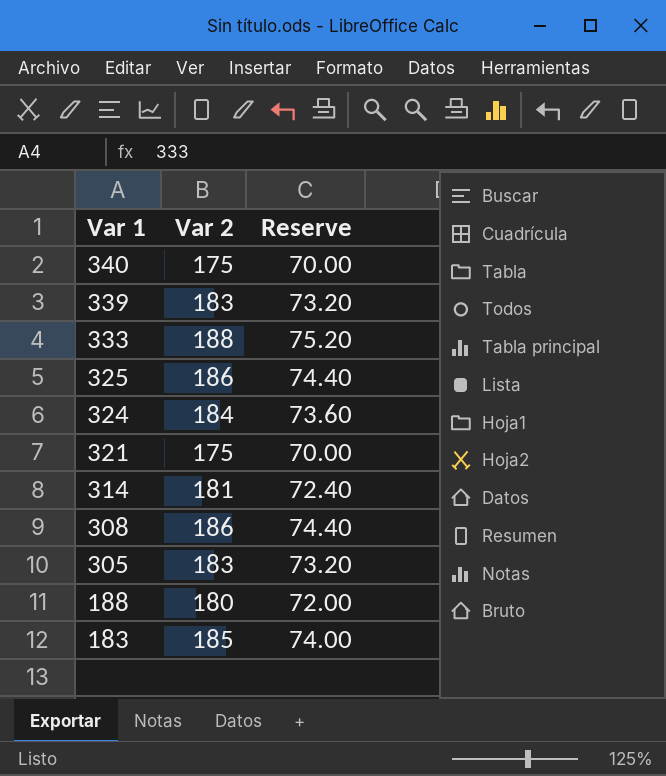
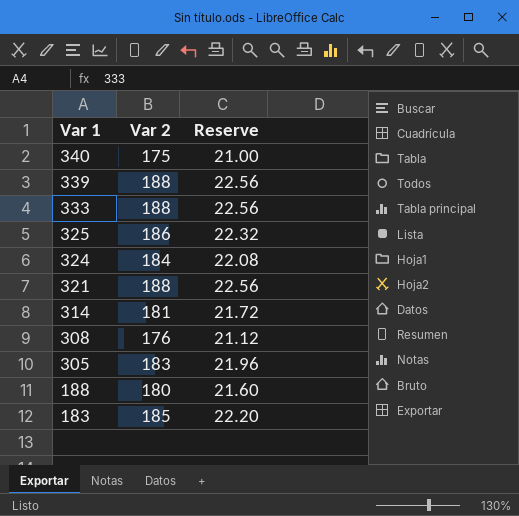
column Reserve | formula: [Var 2] * 0.4 -> [Var 2] * 0.12
339 | Var 2: 183 -> 188
321 | Var 2: 175 -> 188
308 | Var 2: 186 -> 176

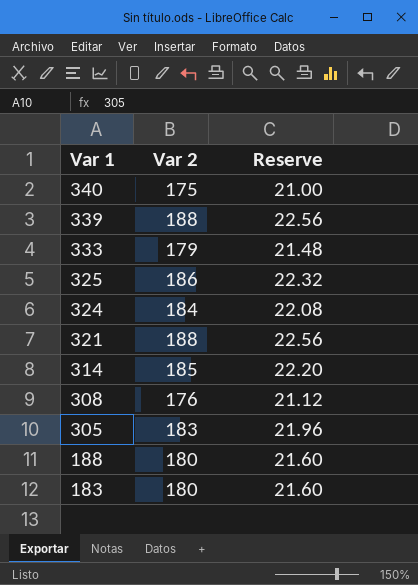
333 | Var 2: 188 -> 179
333 | Reserve: 22.56 -> 21.48
314 | Var 2: 181 -> 185
314 | Reserve: 21.72 -> 22.20
183 | Var 2: 185 -> 180
183 | Reserve: 22.20 -> 21.60

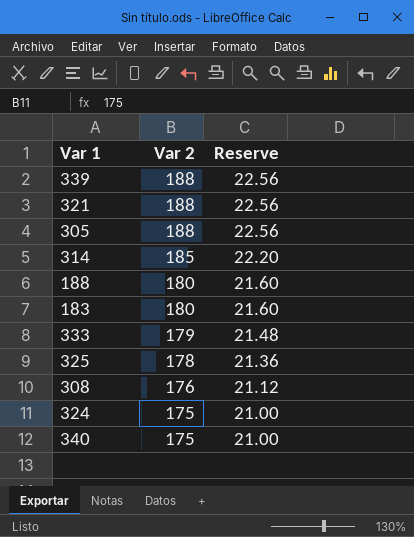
row order: Var 1 descending -> Var 2 descending
305 | Var 2: 183 -> 188
305 | Reserve: 21.96 -> 22.56
325 | Var 2: 186 -> 178
325 | Reserve: 22.32 -> 21.36
324 | Var 2: 184 -> 175
324 | Reserve: 22.08 -> 21.00

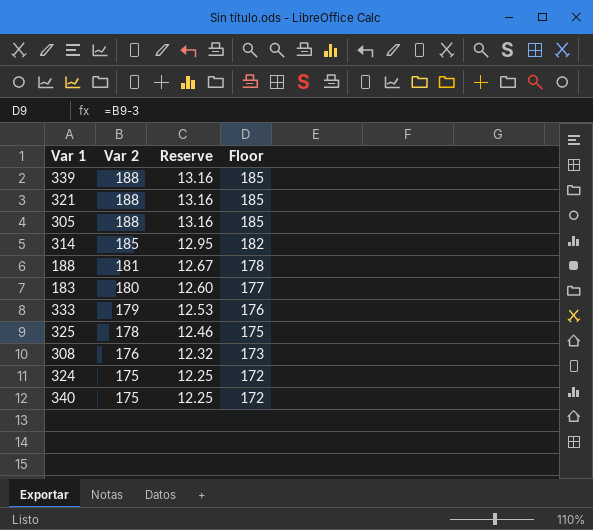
column Reserve | formula: [Var 2] * 0.12 -> [Var 2] * 0.07
column Floor | formula: none -> [Var 2] - 3
188 | Var 2: 180 -> 181

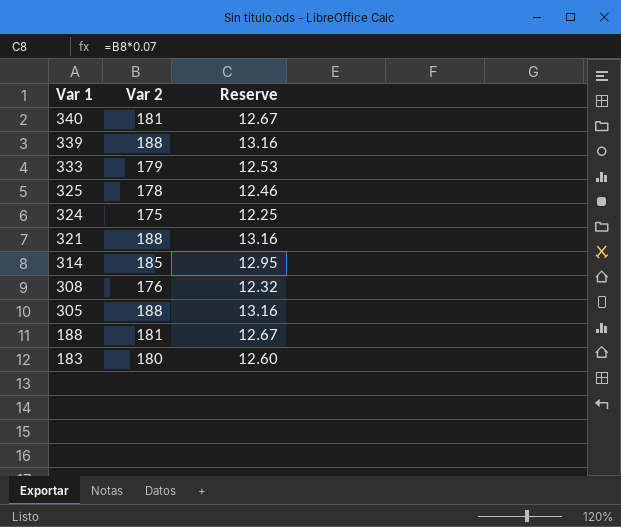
row order: Var 2 descending -> Var 1 descending
column Floor | formula: [Var 2] - 3 -> none
340 | Var 2: 175 -> 181
340 | Reserve: 12.25 -> 12.67

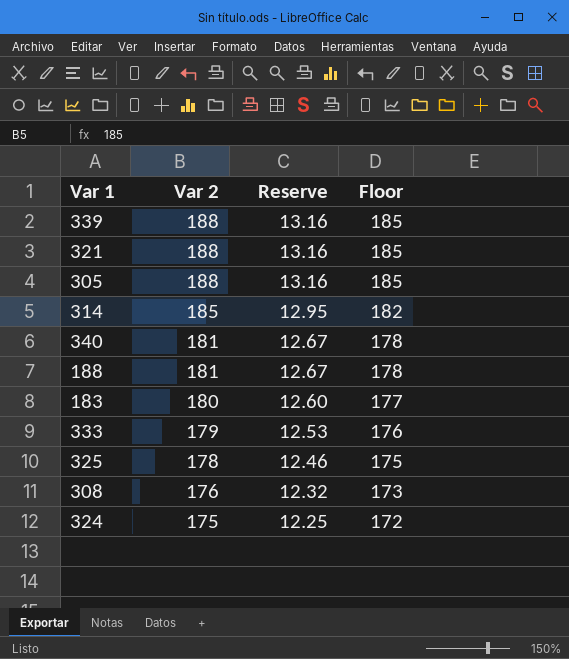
row order: Var 1 descending -> Var 2 descending
column Floor | formula: none -> [Var 2] - 3

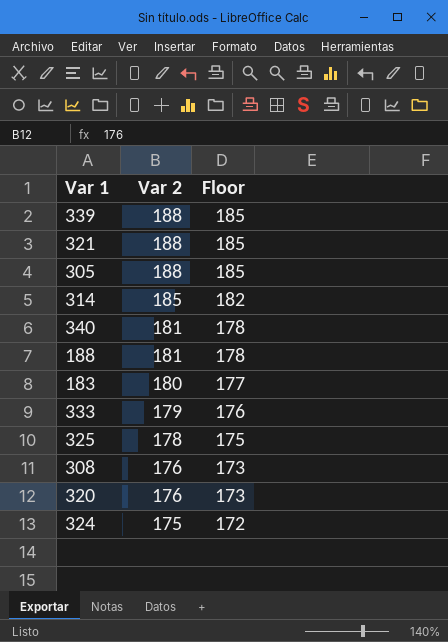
column Reserve | formula: [Var 2] * 0.07 -> none
row 320: none -> 176 | 173

